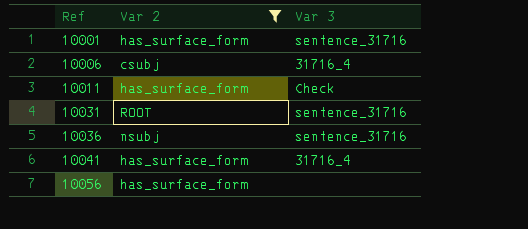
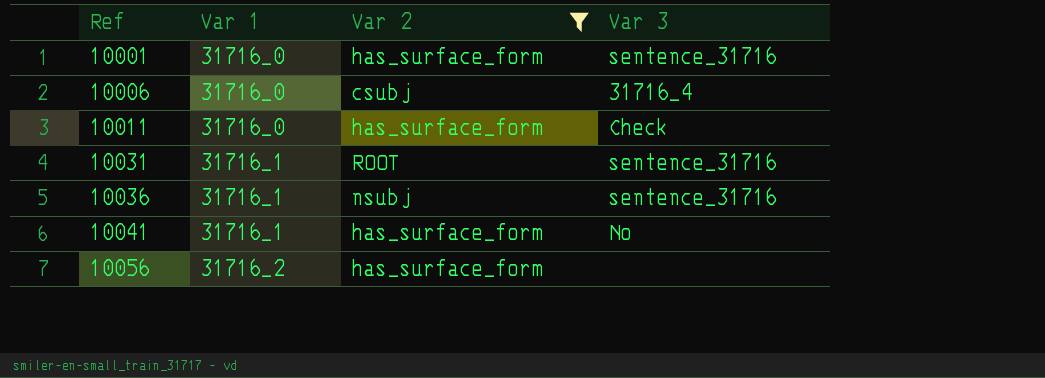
column Var 1 | position: none -> 2
10041 | Var 3: 31716_4 -> No

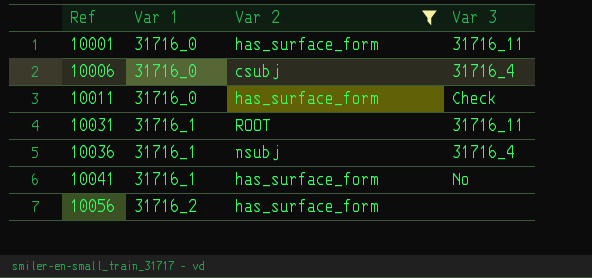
10001 | Var 3: sentence_31716 -> 31716_11
10031 | Var 3: sentence_31716 -> 31716_11
10036 | Var 3: sentence_31716 -> 31716_4

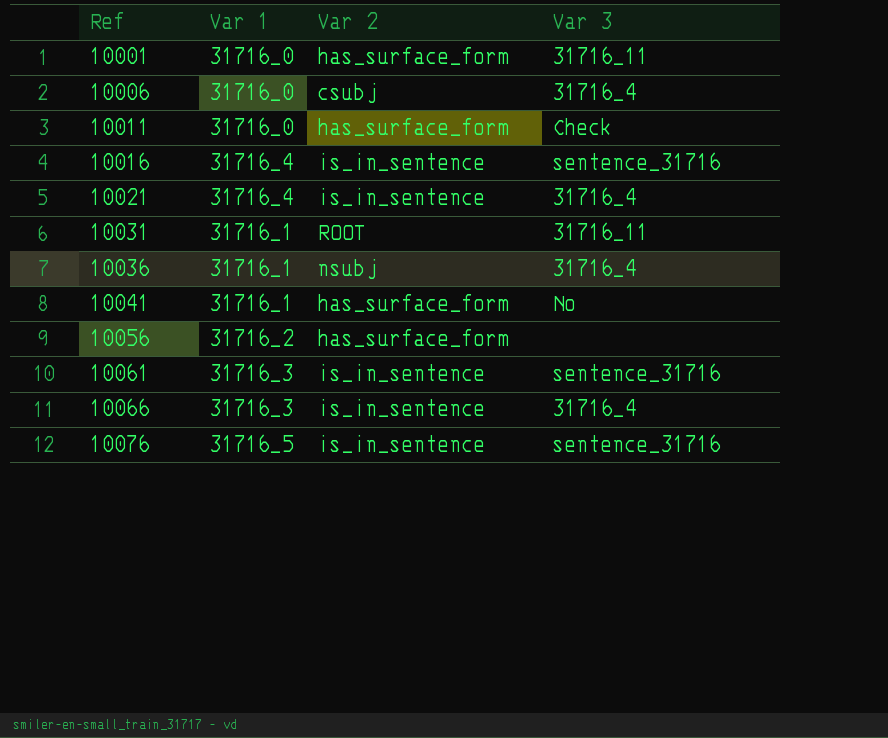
filter: Var 2 != is_in_sentence -> none

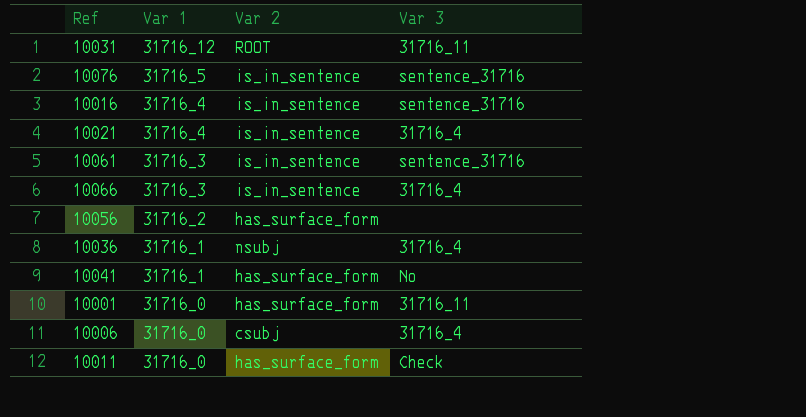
row order: Ref ascending -> Var 1 descending
10031 | Var 1: 31716_1 -> 31716_12

